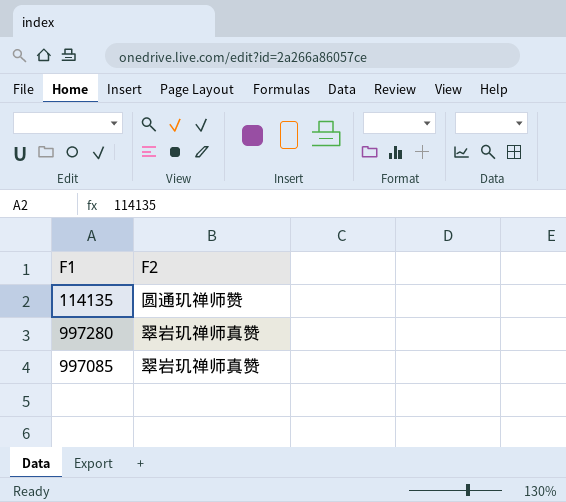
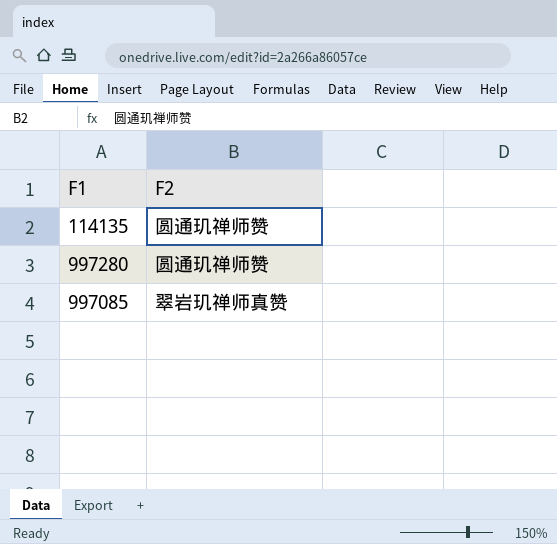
997280 | F2: 翠岩玑禅师真赞 -> 圆通玑禅师赞

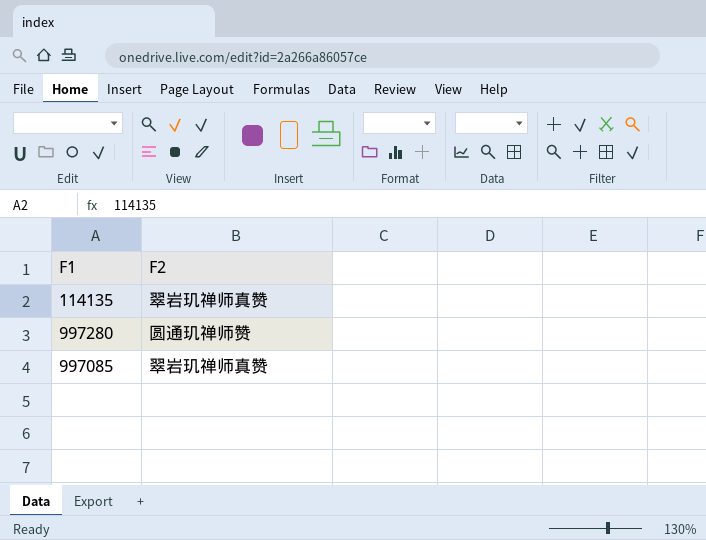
114135 | F2: 圆通玑禅师赞 -> 翠岩玑禅师真赞

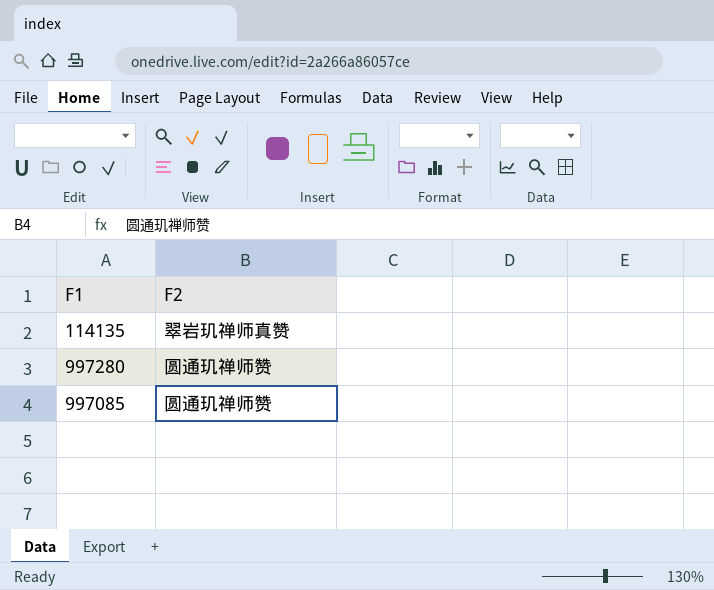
997085 | F2: 翠岩玑禅师真赞 -> 圆通玑禅师赞

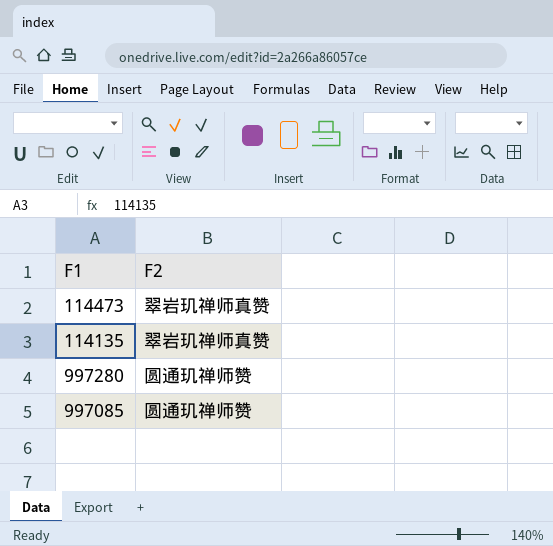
row 114473: none -> 翠岩玑禅师真赞

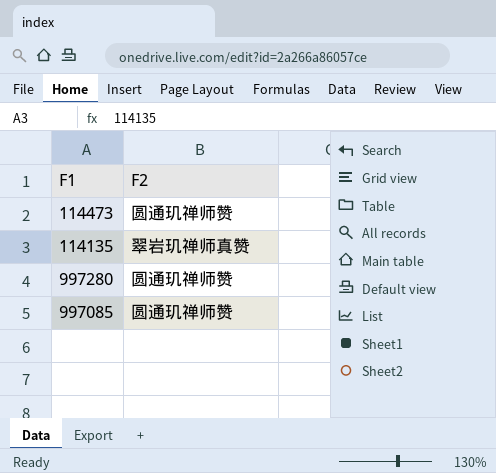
114473 | F2: 翠岩玑禅师真赞 -> 圆通玑禅师赞

